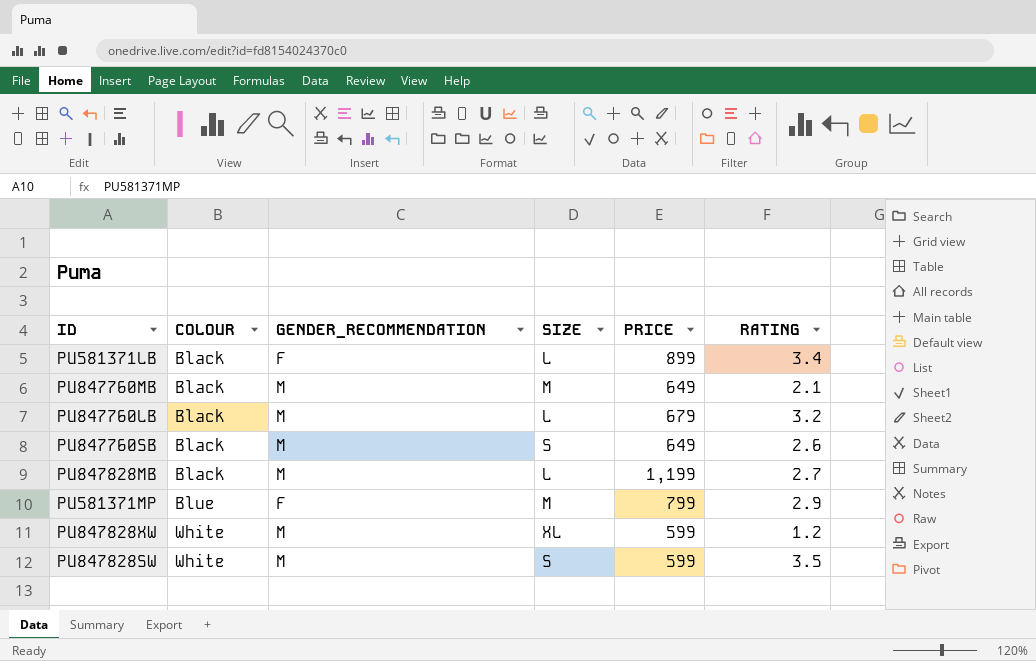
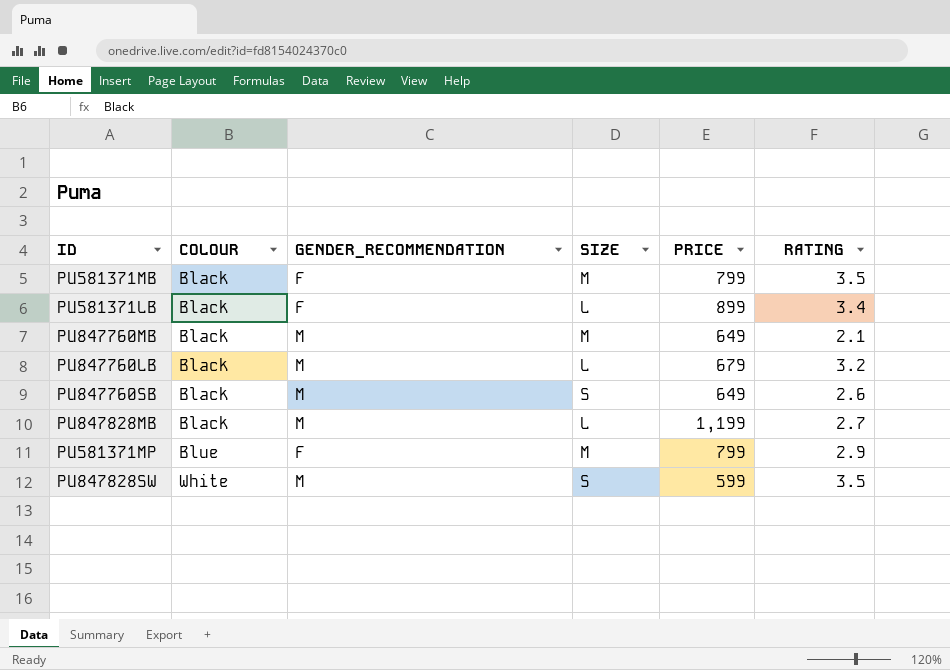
row PU847828XW: White | M | XL | 599 | 1.2 -> none
row PU581371MB: none -> Black | F | M | 799 | 3.5

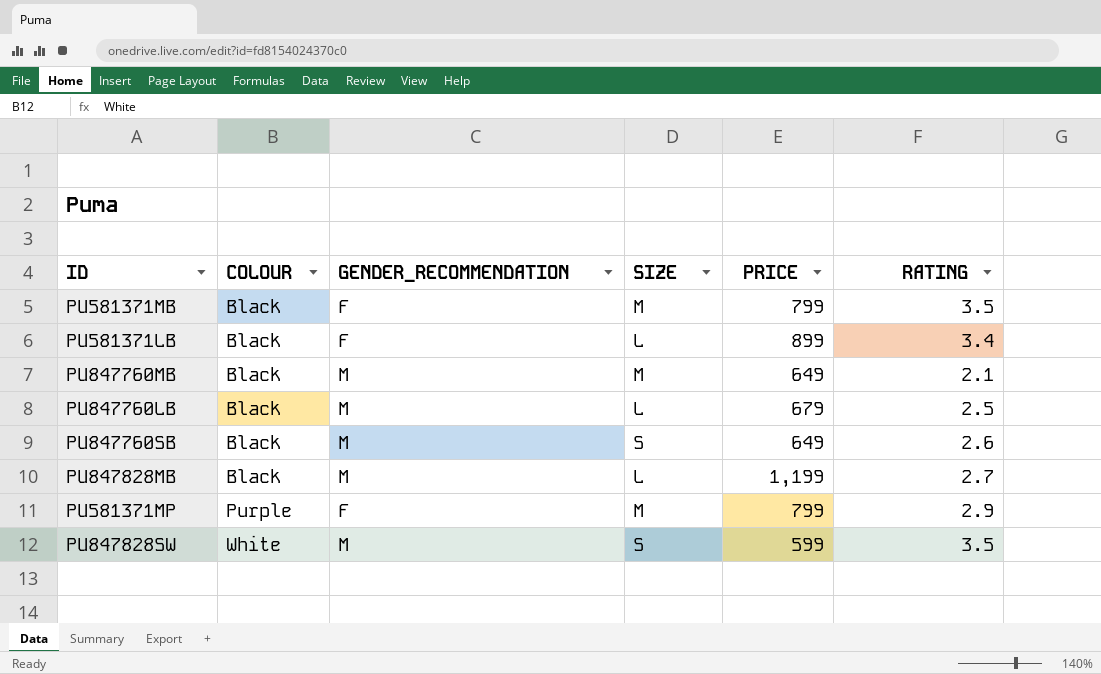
PU847760LB | RATING: 3.2 -> 2.5
PU581371MP | COLOUR: Blue -> Purple

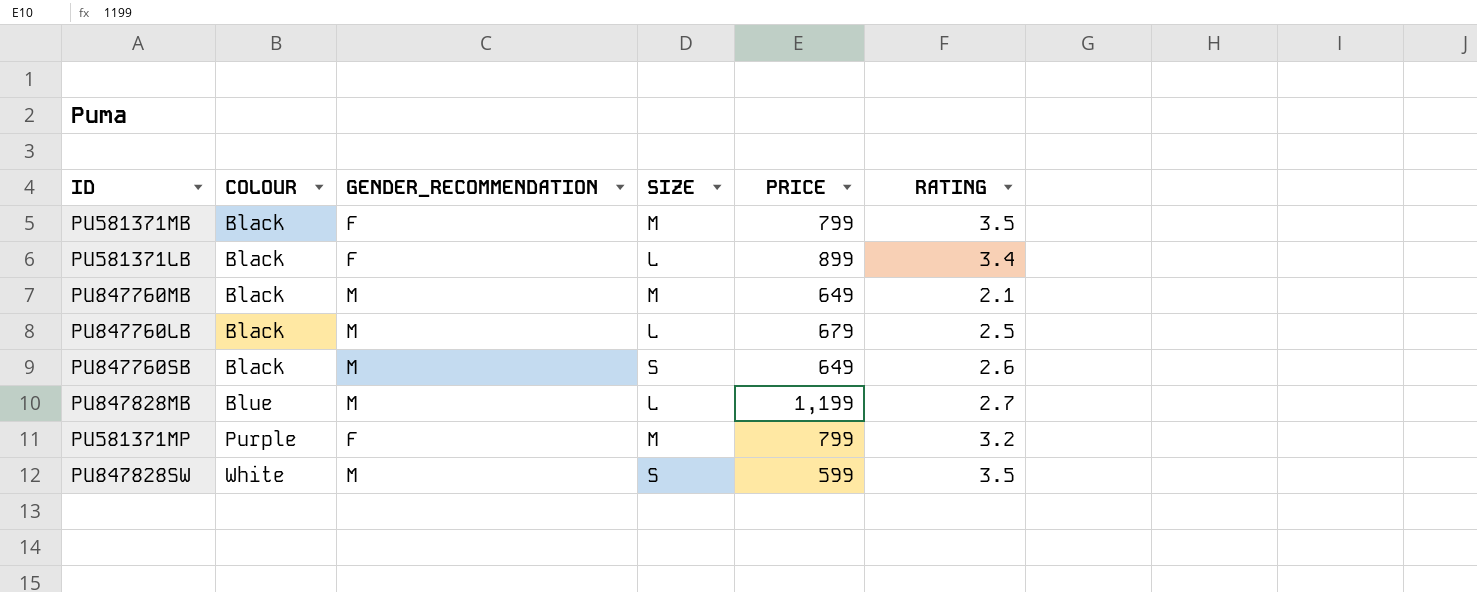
PU847828MB | COLOUR: Black -> Blue
PU581371MP | RATING: 2.9 -> 3.2

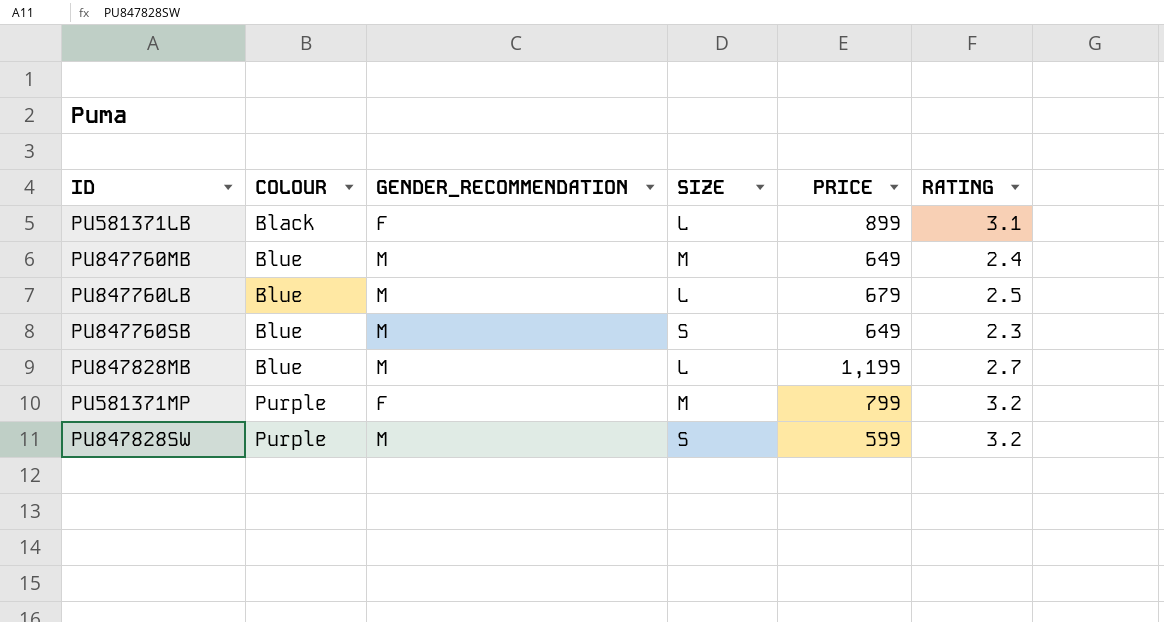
row PU581371MB: Black | F | M | 799 | 3.5 -> none
PU581371LB | RATING: 3.4 -> 3.1
PU847760MB | COLOUR: Black -> Blue
PU847760MB | RATING: 2.1 -> 2.4
PU847760LB | COLOUR: Black -> Blue
PU847760SB | COLOUR: Black -> Blue
PU847760SB | RATING: 2.6 -> 2.3
PU847828SW | COLOUR: White -> Purple
PU847828SW | RATING: 3.5 -> 3.2

